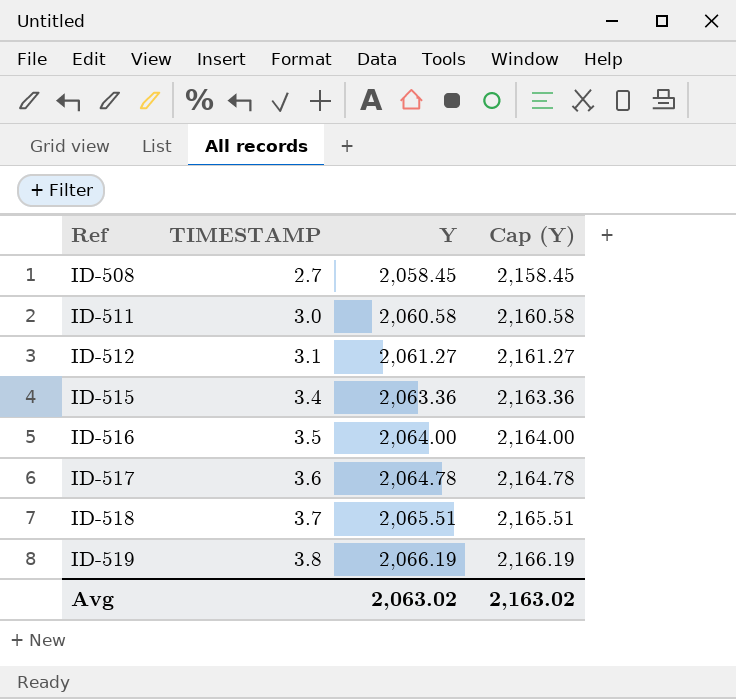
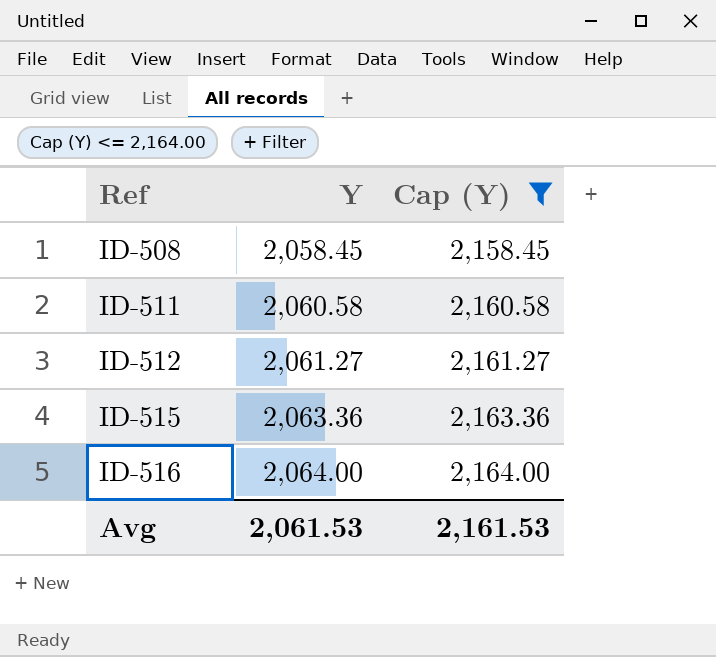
filter: none -> Cap (Y) <= 2,164.00
column TIMESTAMP | position: 2 -> none
Avg | Y: 2,063.02 -> 2,061.53
Avg | Cap (Y): 2,163.02 -> 2,161.53

